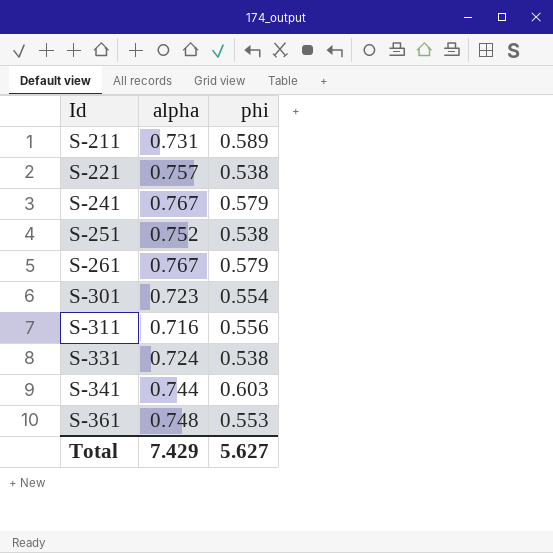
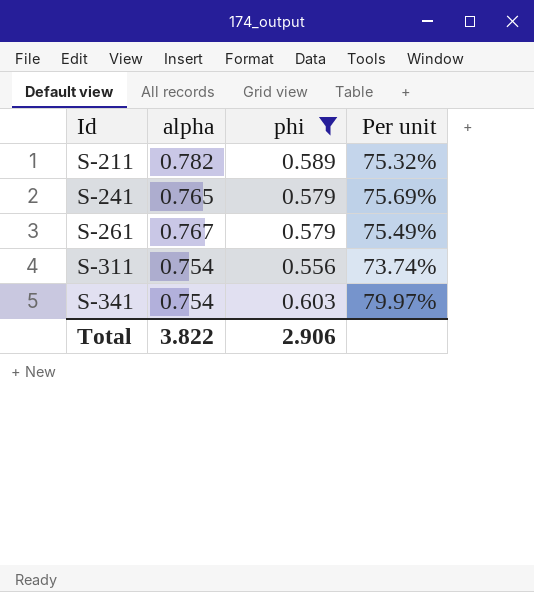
filter: none -> phi >= 0.556
column Per unit | formula: none -> [phi] / [alpha]
S-211 | alpha: 0.731 -> 0.782
S-241 | alpha: 0.767 -> 0.765
S-311 | alpha: 0.716 -> 0.754
S-341 | alpha: 0.744 -> 0.754
Total | alpha: 7.429 -> 3.822
Total | phi: 5.627 -> 2.906

